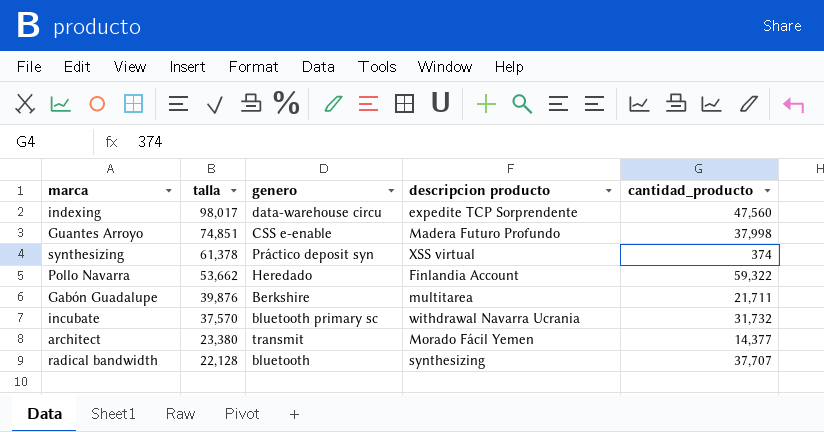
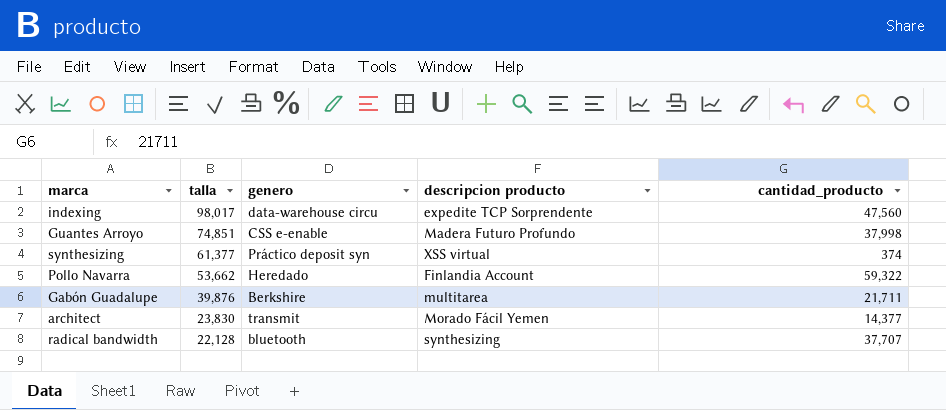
row incubate: 37,570 | bluetooth primary sc | withdrawal Navarra Ucrania | 31,732 -> none
synthesizing | talla: 61,378 -> 61,377
architect | talla: 23,380 -> 23,830

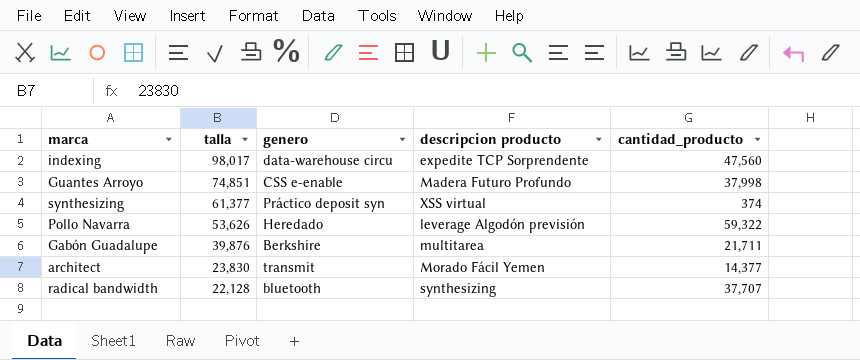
Pollo Navarra | talla: 53,662 -> 53,626
Pollo Navarra | descripcion producto: Finlandia Account -> leverage Algodón previsión

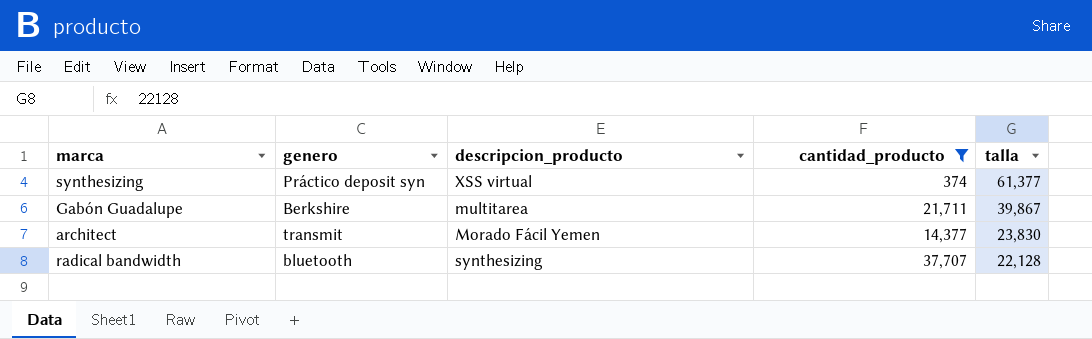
filter: none -> cantidad_producto <= 37,707
column name: descripcion producto -> descripcion_producto
column talla | position: 2 -> 5
Gabón Guadalupe | talla: 39,876 -> 39,867

